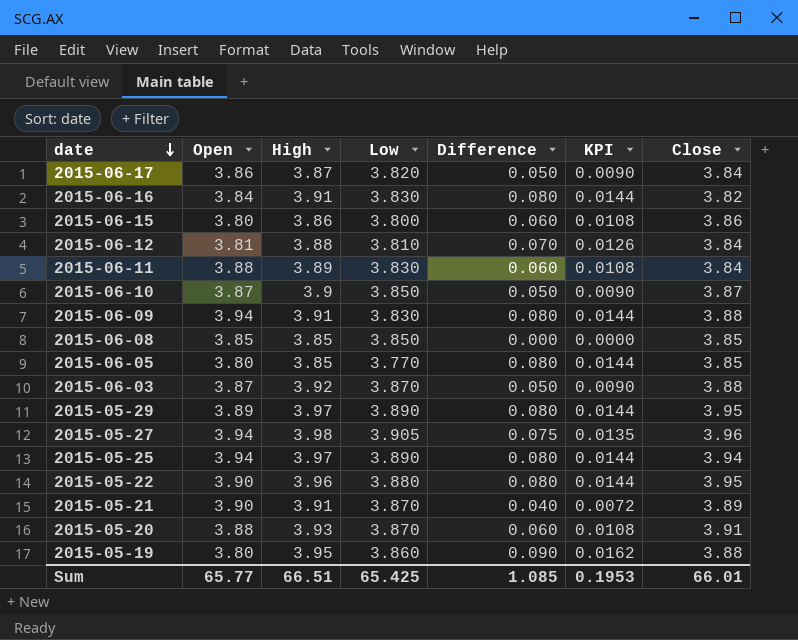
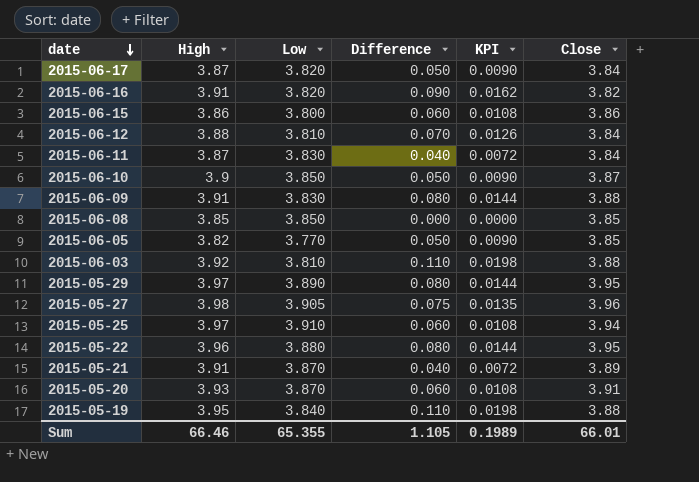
column Open | position: 2 -> none
2015-06-16 | Low: 3.830 -> 3.820
2015-06-16 | Difference: 0.080 -> 0.090
2015-06-16 | KPI: 0.0144 -> 0.0162
2015-06-11 | High: 3.89 -> 3.87
2015-06-11 | Difference: 0.060 -> 0.040
2015-06-11 | KPI: 0.0108 -> 0.0072
2015-06-05 | High: 3.85 -> 3.82
2015-06-05 | Difference: 0.080 -> 0.050
2015-06-05 | KPI: 0.0144 -> 0.0090
2015-06-03 | Low: 3.870 -> 3.810
2015-06-03 | Difference: 0.050 -> 0.110
2015-06-03 | KPI: 0.0090 -> 0.0198
2015-05-25 | Low: 3.890 -> 3.910
2015-05-25 | Difference: 0.080 -> 0.060
2015-05-25 | KPI: 0.0144 -> 0.0108
2015-05-19 | Low: 3.860 -> 3.840
2015-05-19 | Difference: 0.090 -> 0.110
2015-05-19 | KPI: 0.0162 -> 0.0198
Sum | High: 66.51 -> 66.46
Sum | Low: 65.425 -> 65.355
Sum | Difference: 1.085 -> 1.105
Sum | KPI: 0.1953 -> 0.1989

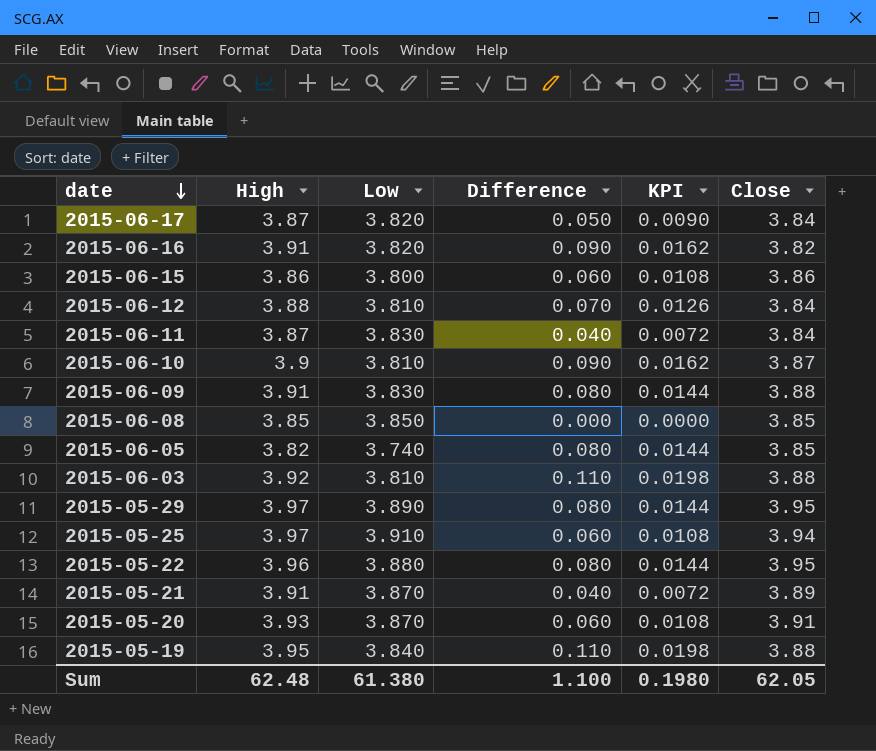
row 2015-05-27: 3.98 | 3.905 | 0.075 | 0.0135 | 3.96 -> none
2015-06-10 | Low: 3.850 -> 3.810
2015-06-10 | Difference: 0.050 -> 0.090
2015-06-10 | KPI: 0.0090 -> 0.0162
2015-06-05 | Low: 3.770 -> 3.740
2015-06-05 | Difference: 0.050 -> 0.080
2015-06-05 | KPI: 0.0090 -> 0.0144
Sum | High: 66.46 -> 62.48
Sum | Low: 65.355 -> 61.380
Sum | Difference: 1.105 -> 1.100
Sum | KPI: 0.1989 -> 0.1980
Sum | Close: 66.01 -> 62.05

